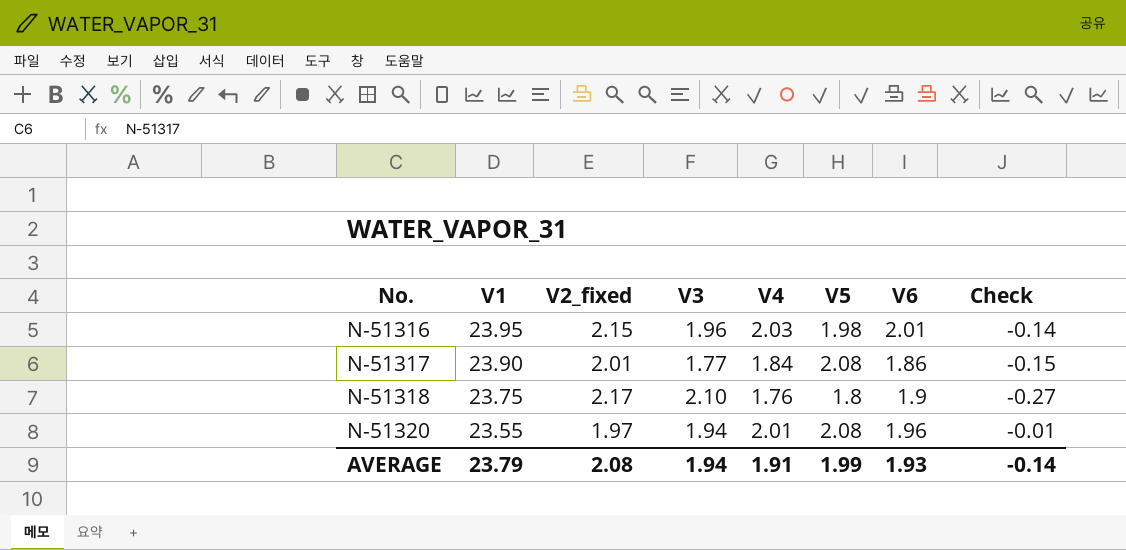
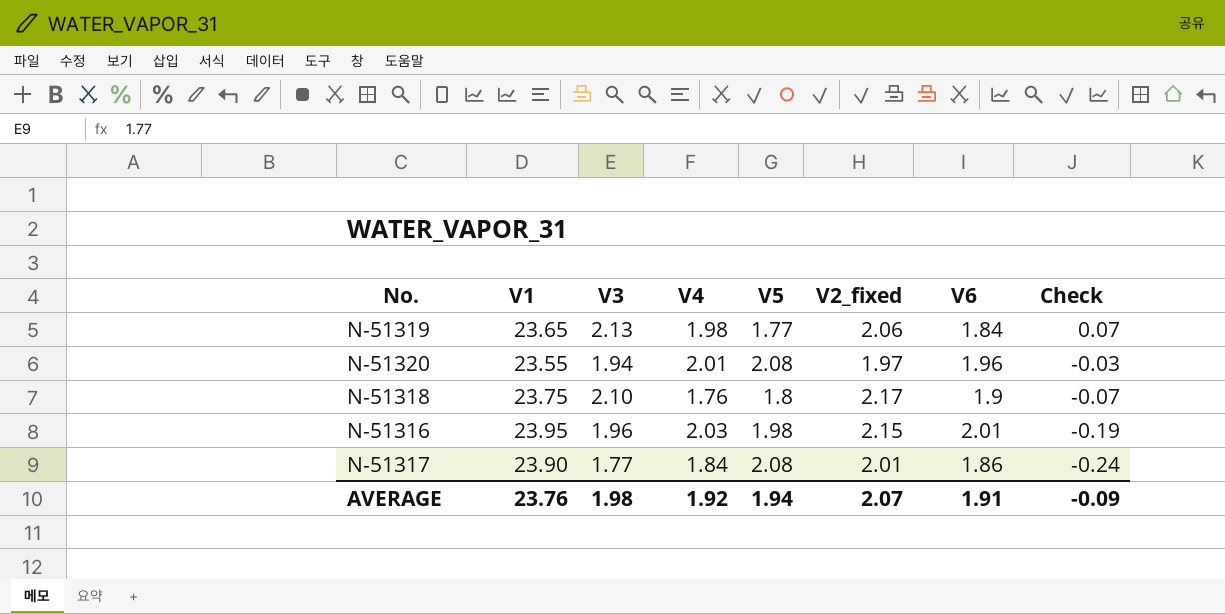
row order: No. ascending -> Check descending
column V2_fixed | position: 3 -> 6
column Check | formula: [V6] - [V2_fixed] -> [V3] - [V2_fixed]
row N-51319: none -> 23.65 | 2.13 | 1.98 | 1.77 | 2.06 | 1.84 | 0.07
AVERAGE | V1: 23.79 -> 23.76
AVERAGE | V3: 1.94 -> 1.98
AVERAGE | V4: 1.91 -> 1.92
AVERAGE | V5: 1.99 -> 1.94
AVERAGE | V2_fixed: 2.08 -> 2.07
AVERAGE | V6: 1.93 -> 1.91
AVERAGE | Check: -0.14 -> -0.09

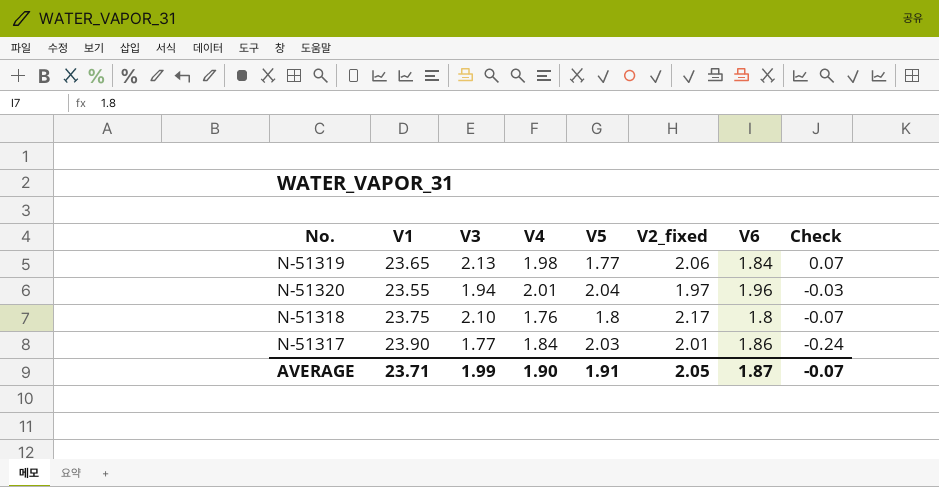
row N-51316: 23.95 | 1.96 | 2.03 | 1.98 | 2.15 | 2.01 | -0.19 -> none
N-51320 | V5: 2.08 -> 2.04
N-51318 | V6: 1.9 -> 1.8
N-51317 | V5: 2.08 -> 2.03
AVERAGE | V1: 23.76 -> 23.71
AVERAGE | V3: 1.98 -> 1.99
AVERAGE | V4: 1.92 -> 1.90
AVERAGE | V5: 1.94 -> 1.91
AVERAGE | V2_fixed: 2.07 -> 2.05
AVERAGE | V6: 1.91 -> 1.87
AVERAGE | Check: -0.09 -> -0.07

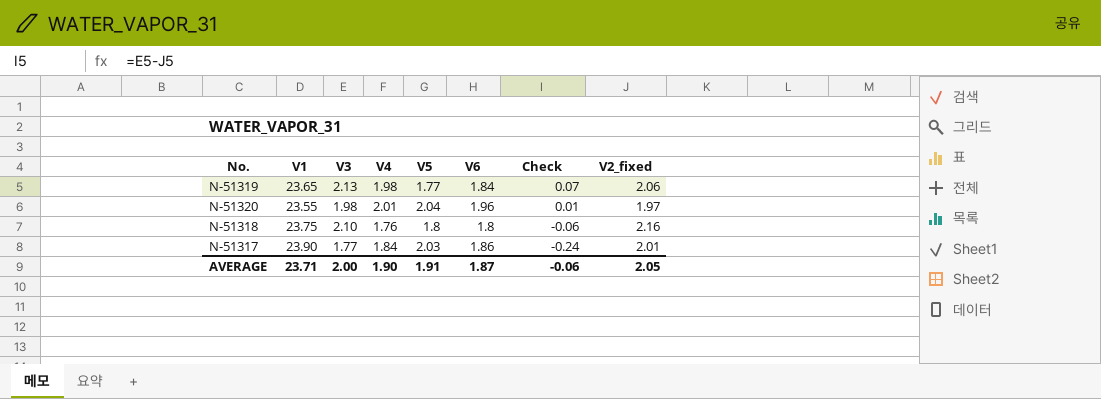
column V2_fixed | position: 6 -> 8
N-51320 | V3: 1.94 -> 1.98
N-51320 | Check: -0.03 -> 0.01
N-51318 | Check: -0.07 -> -0.06
N-51318 | V2_fixed: 2.17 -> 2.16
AVERAGE | V3: 1.99 -> 2.00
AVERAGE | Check: -0.07 -> -0.06

